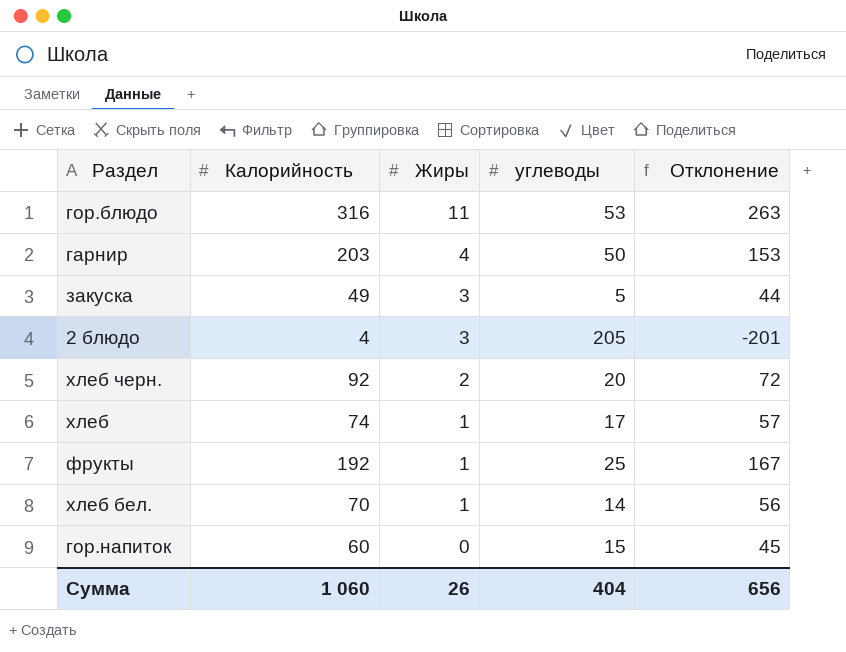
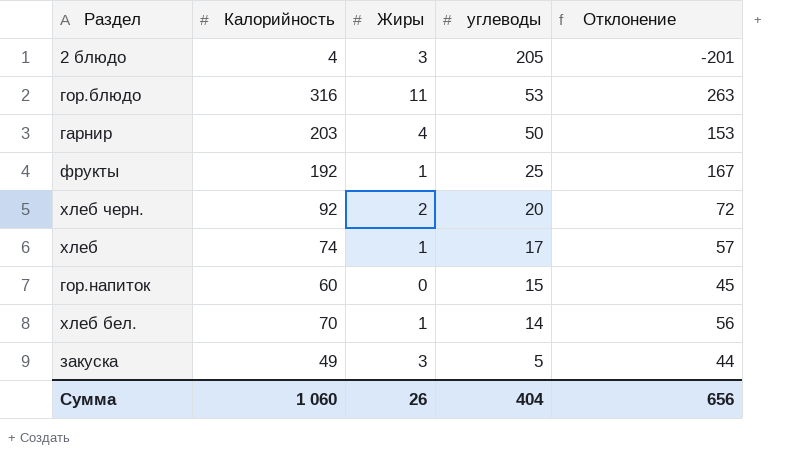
row order: Жиры descending -> углеводы descending

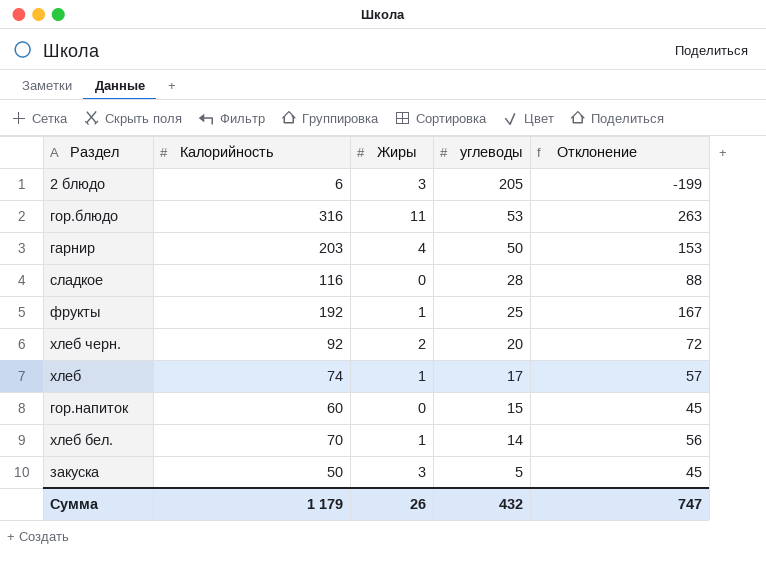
2 блюдо | Калорийность: 4 -> 6
2 блюдо | Отклонение: -201 -> -199
row сладкое: none -> 116 | 0 | 28 | 88
закуска | Калорийность: 49 -> 50
закуска | Отклонение: 44 -> 45
Сумма | Калорийность: 1 060 -> 1 179
Сумма | углеводы: 404 -> 432
Сумма | Отклонение: 656 -> 747

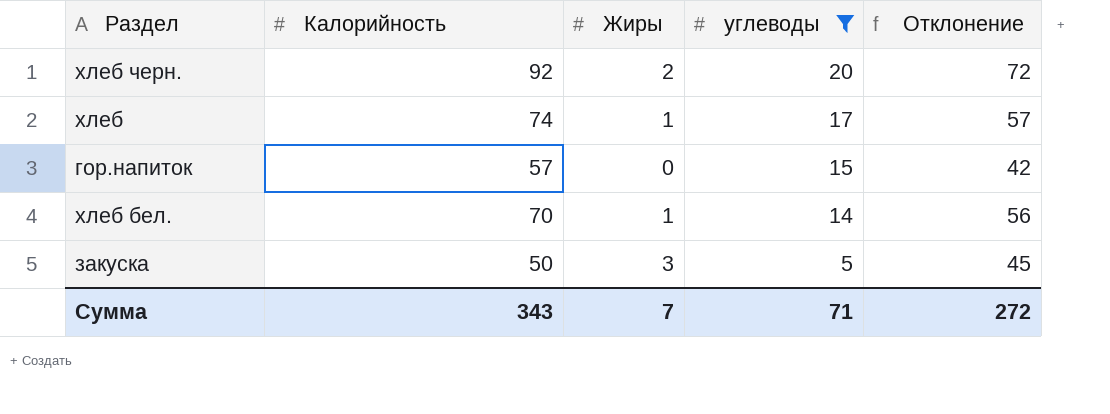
filter: none -> углеводы <= 20
гор.напиток | Калорийность: 60 -> 57
гор.напиток | Отклонение: 45 -> 42
Сумма | Калорийность: 1 179 -> 343
Сумма | Жиры: 26 -> 7
Сумма | углеводы: 432 -> 71
Сумма | Отклонение: 747 -> 272

